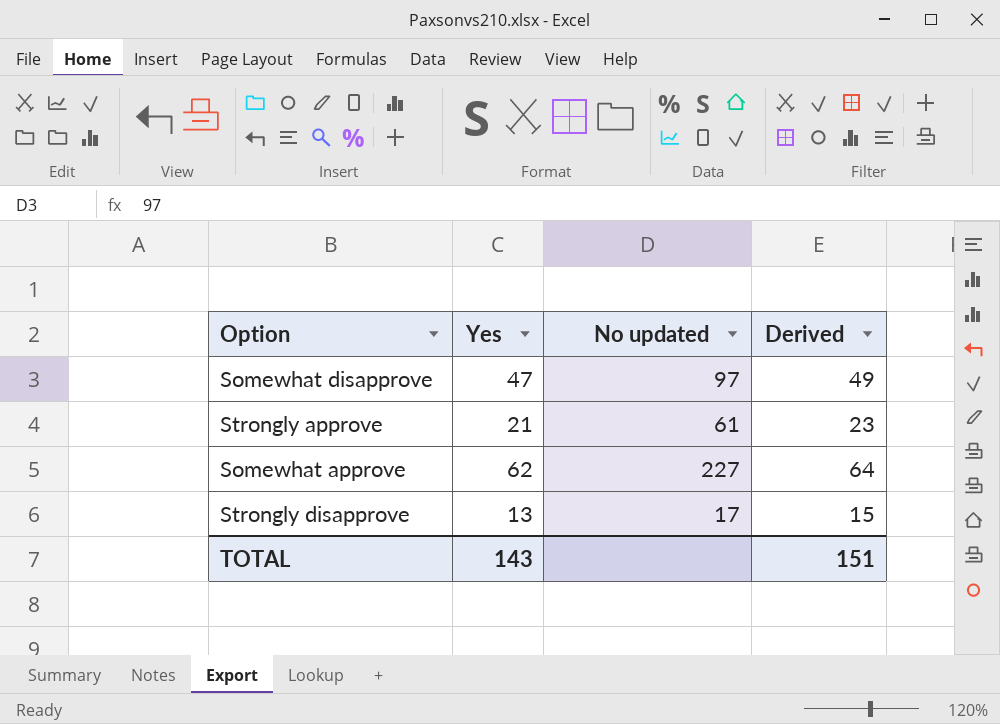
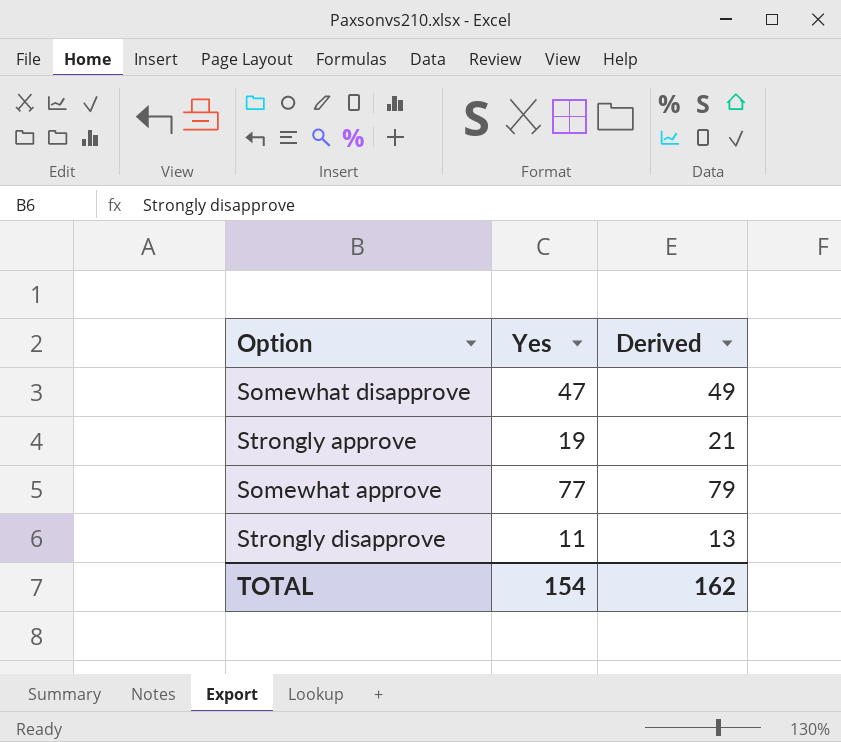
column No updated | position: 3 -> none
Strongly approve | Yes: 21 -> 19
Strongly approve | Derived: 23 -> 21
Somewhat approve | Yes: 62 -> 77
Somewhat approve | Derived: 64 -> 79
Strongly disapprove | Yes: 13 -> 11
Strongly disapprove | Derived: 15 -> 13
TOTAL | Yes: 143 -> 154
TOTAL | Derived: 151 -> 162

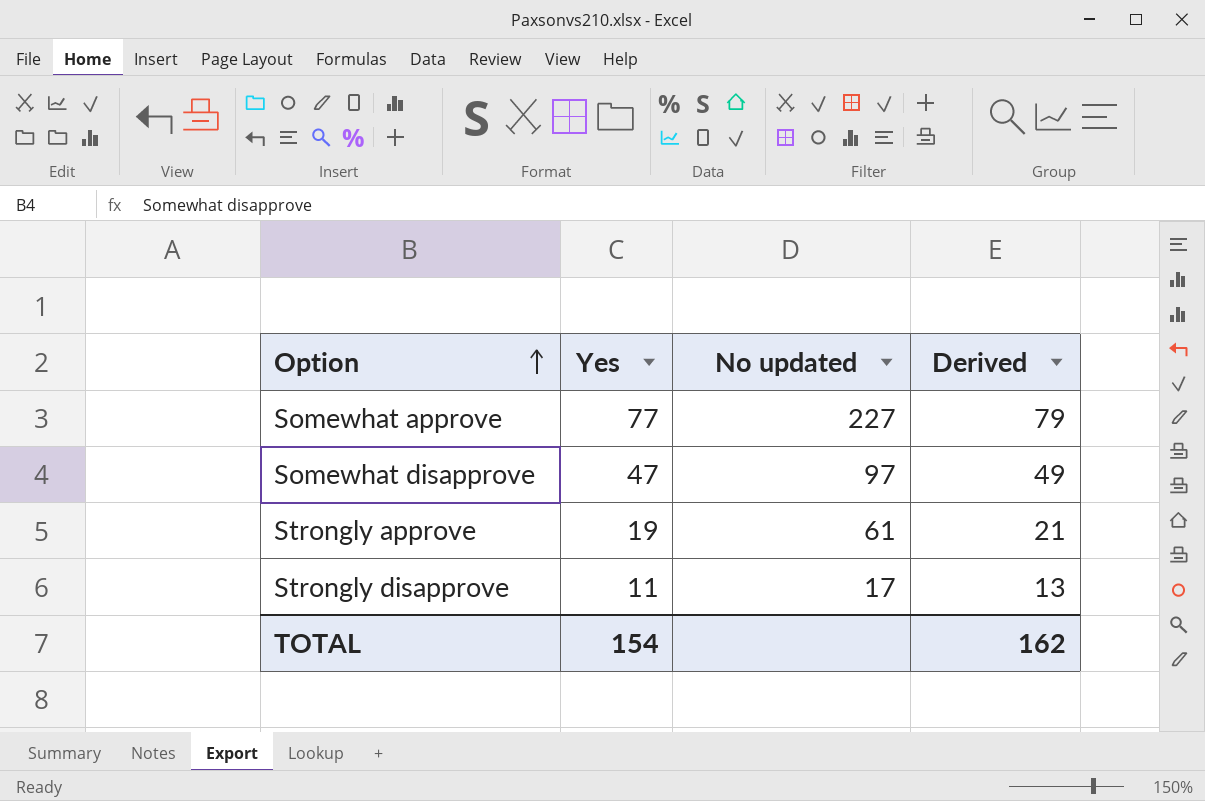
row order: none -> Option ascending
column No updated | position: none -> 3

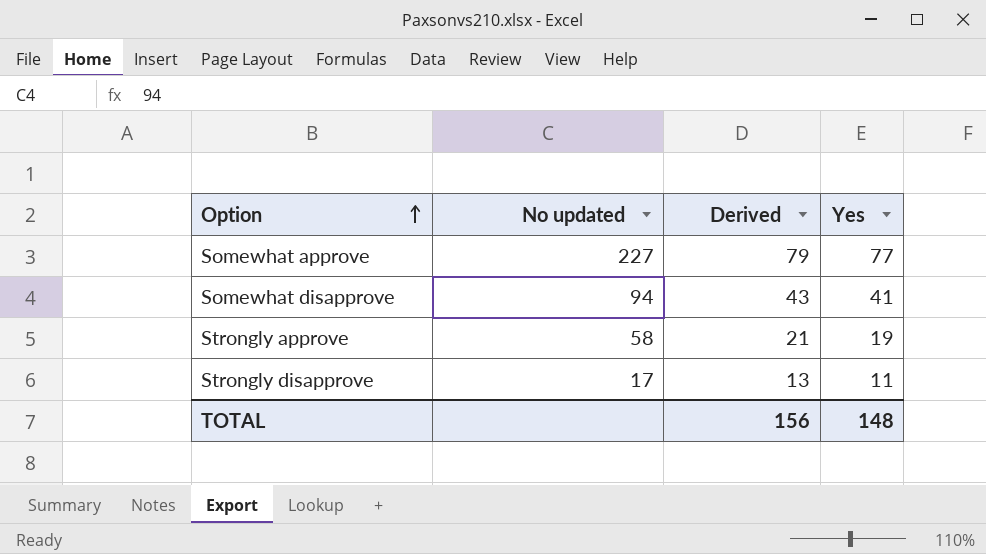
column Yes | position: 2 -> 4
Somewhat disapprove | No updated: 97 -> 94
Somewhat disapprove | Derived: 49 -> 43
Somewhat disapprove | Yes: 47 -> 41
Strongly approve | No updated: 61 -> 58
TOTAL | Derived: 162 -> 156
TOTAL | Yes: 154 -> 148

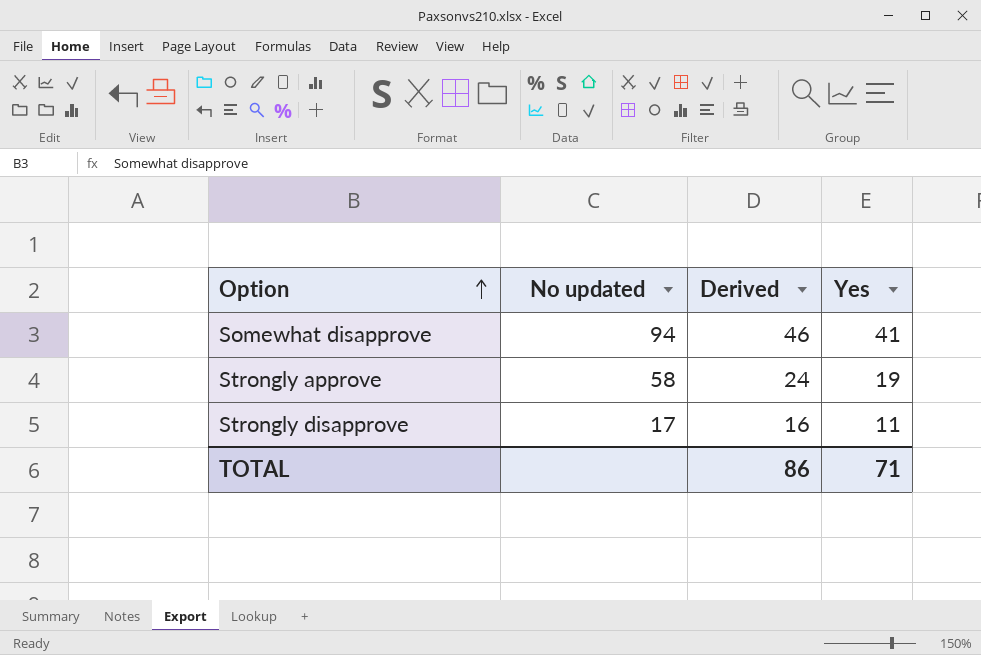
column Derived | formula: [Yes] + 2 -> [Yes] + 5
row Somewhat approve: 227 | 79 | 77 -> none
TOTAL | Derived: 156 -> 86
TOTAL | Yes: 148 -> 71

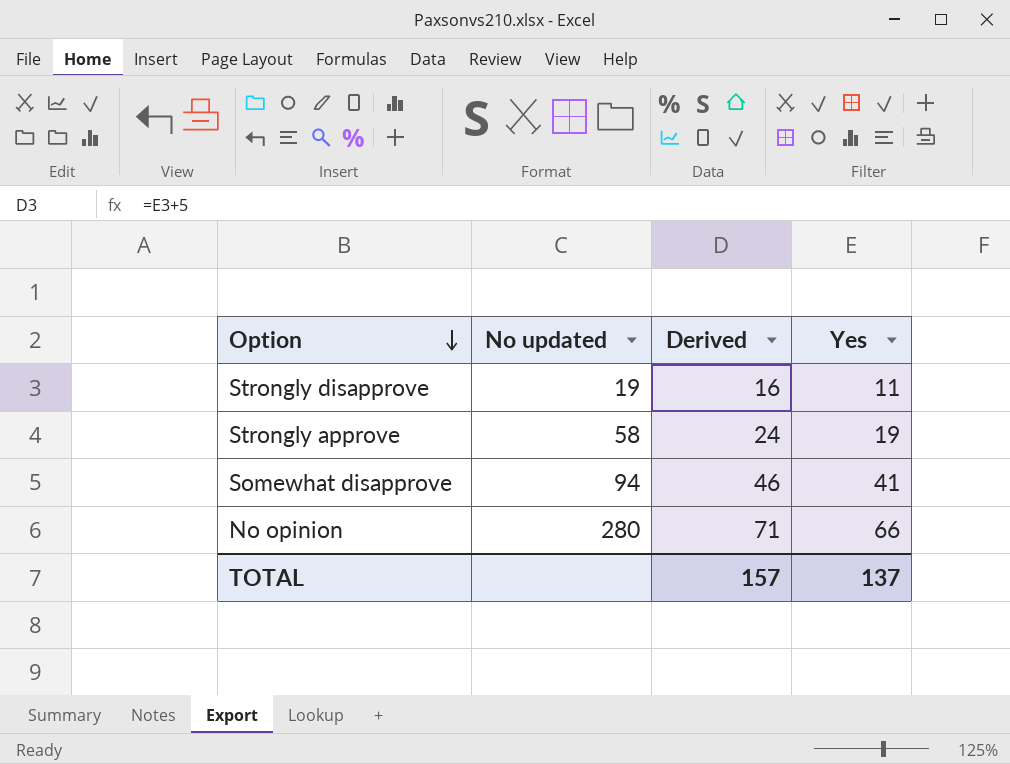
row order: Option ascending -> Option descending
Strongly disapprove | No updated: 17 -> 19
row No opinion: none -> 280 | 71 | 66
TOTAL | Derived: 86 -> 157
TOTAL | Yes: 71 -> 137

